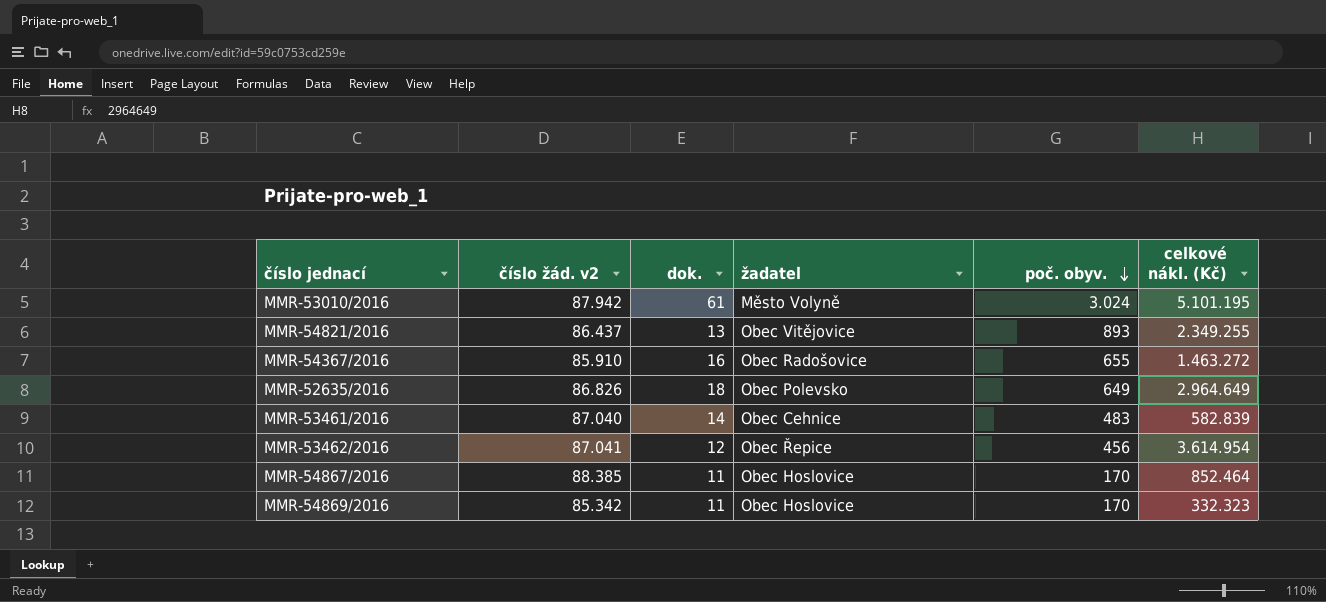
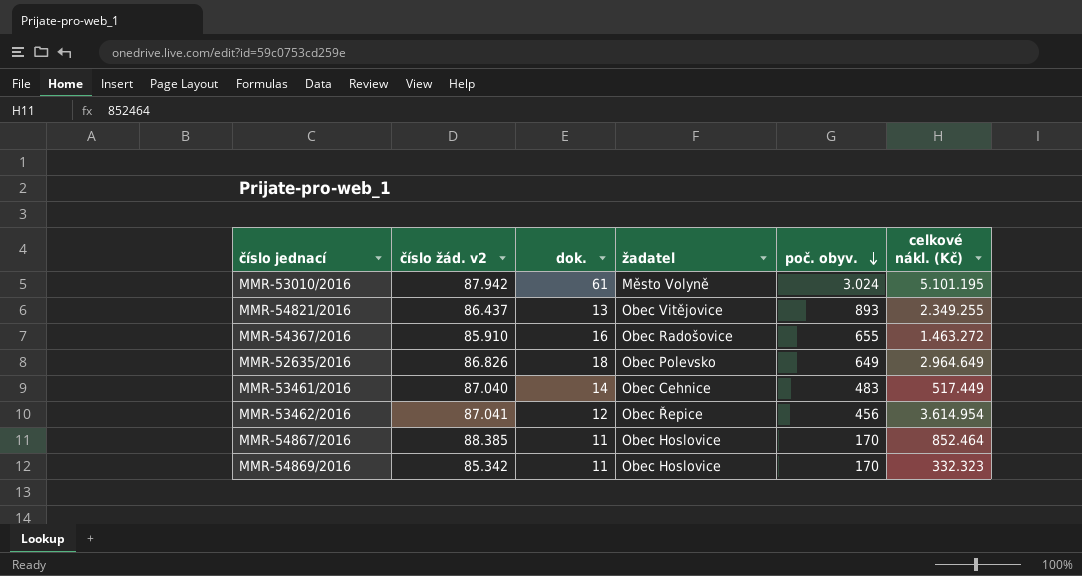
MMR-53461/2016 | celkové nákl. (Kč): 582.839 -> 517.449

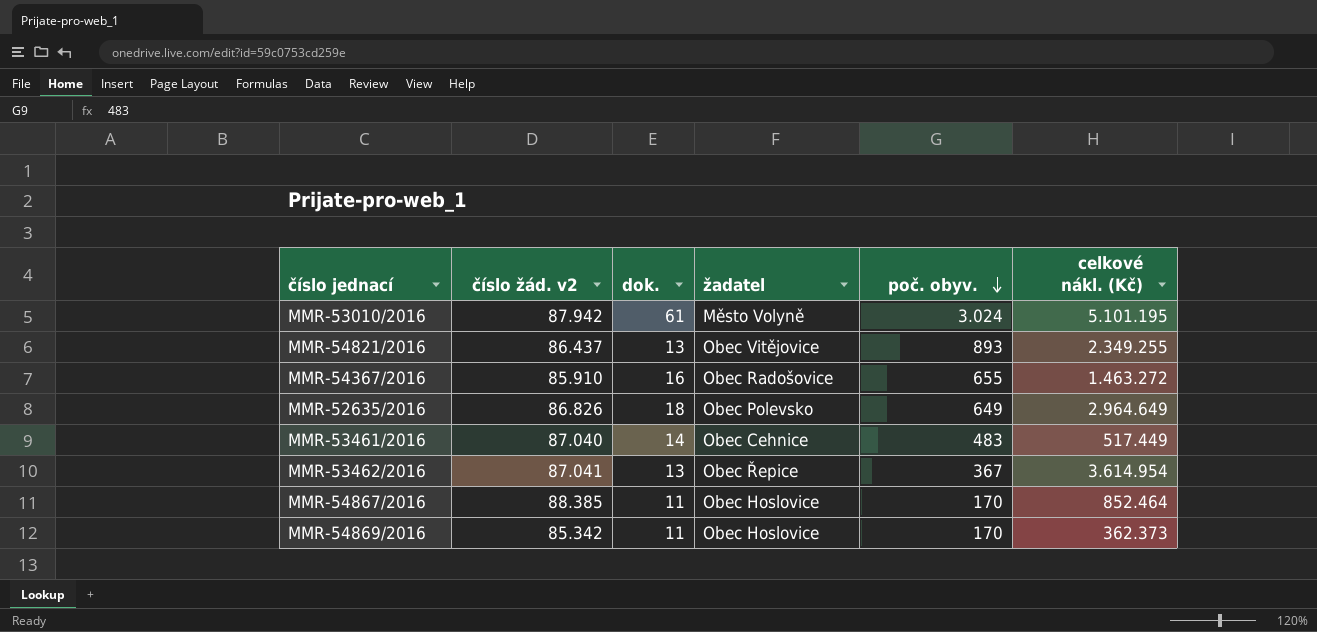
MMR-53462/2016 | dok.: 12 -> 13
MMR-53462/2016 | poč. obyv.: 456 -> 367
MMR-54869/2016 | celkové nákl. (Kč): 332.323 -> 362.373

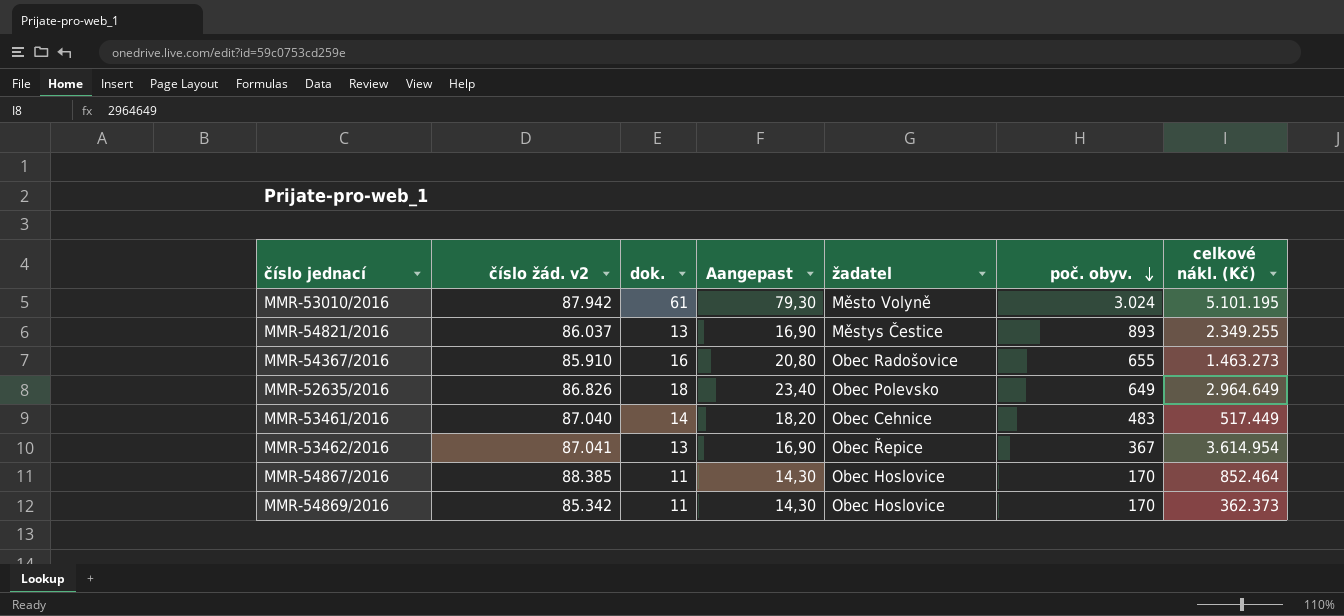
column Aangepast | formula: none -> [dok.] * 1,3
MMR-54821/2016 | číslo žád. v2: 86.437 -> 86.037
MMR-54821/2016 | žadatel: Obec Vitějovice -> Městys Čestice
MMR-54367/2016 | celkové nákl. (Kč): 1.463.272 -> 1.463.273

